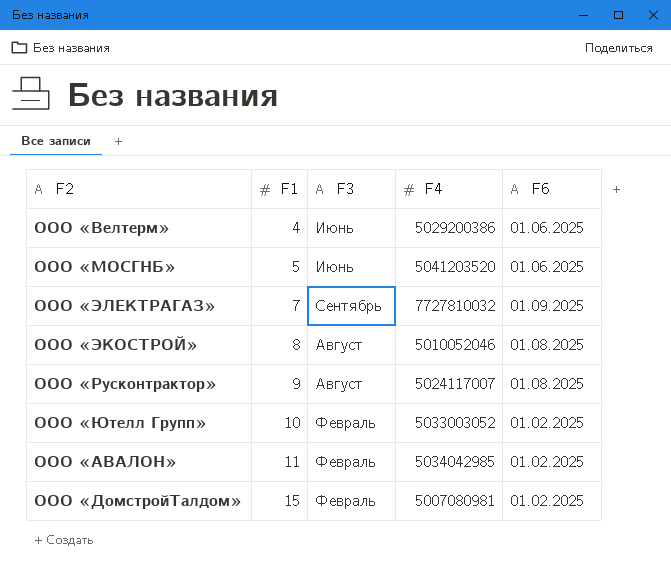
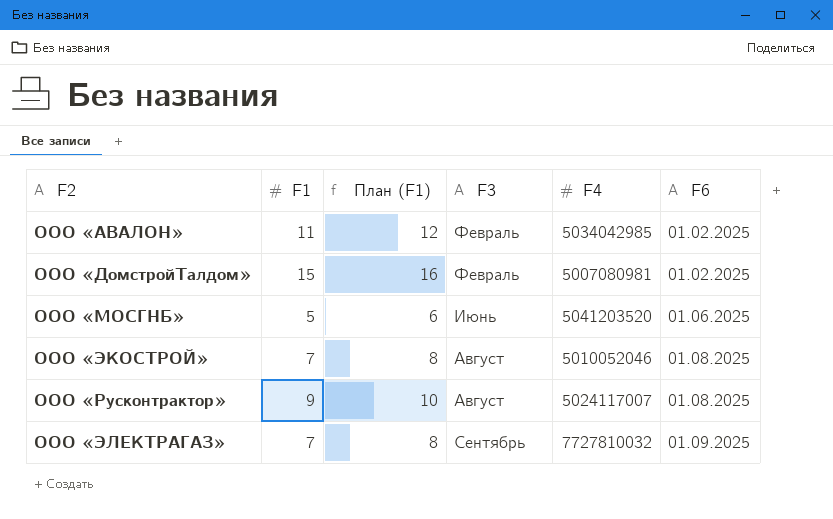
row order: F1 ascending -> F3 ascending
column План (F1) | formula: none -> [F1] + 1
row ООО «Велтерм»: 4 | Июнь | 5029200386 | 01.06.2025 -> none
row ООО «Ютелл Групп»: 10 | Февраль | 5033003052 | 01.02.2025 -> none
ООО «ЭКОСТРОЙ» | F1: 8 -> 7

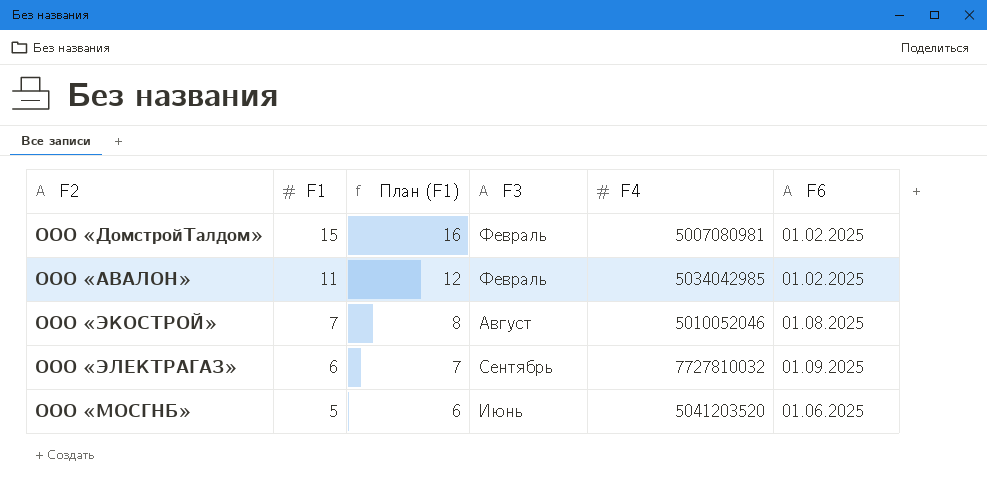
row order: F3 ascending -> F1 descending
row ООО «Русконтрактор»: 9 | 10 | Август | 5024117007 | 01.08.2025 -> none
ООО «ЭЛЕКТРАГАЗ» | F1: 7 -> 6
ООО «ЭЛЕКТРАГАЗ» | План (F1): 8 -> 7

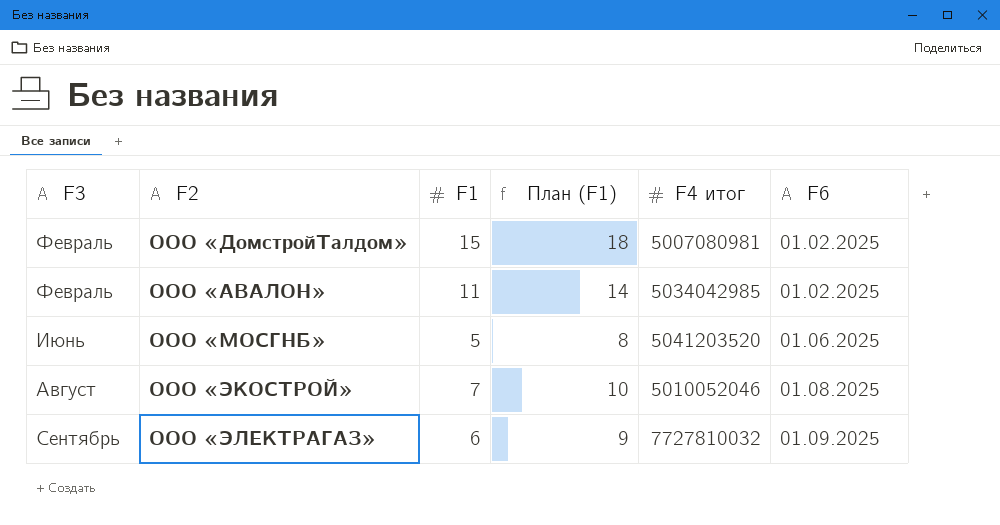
row order: F1 descending -> F3 ascending
column F3 | position: 4 -> 1
column План (F1) | formula: [F1] + 1 -> [F1] + 3
column name: F4 -> F4 итог

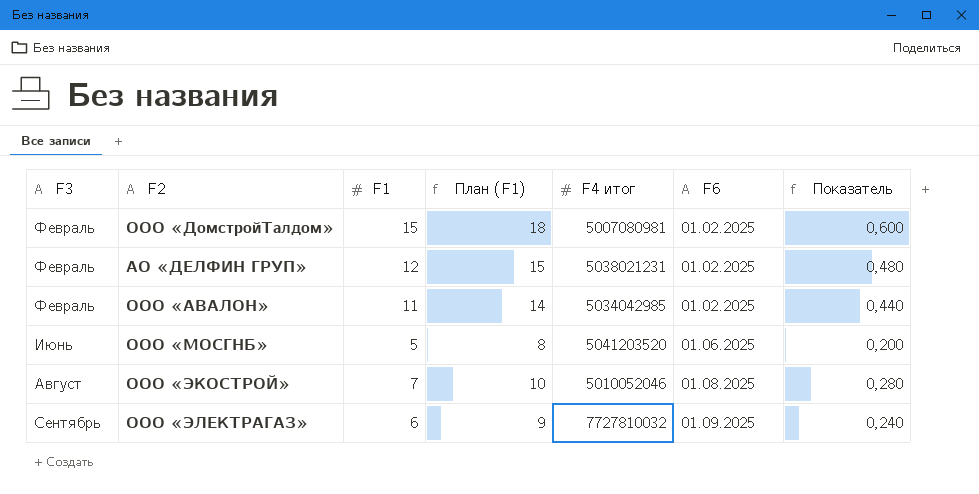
column Показатель | formula: none -> [F1] * 0,04
row АО «ДЕЛФИН ГРУП»: none -> Февраль | 12 | 15 | 5038021231 | 01.02.2025 | 0,480

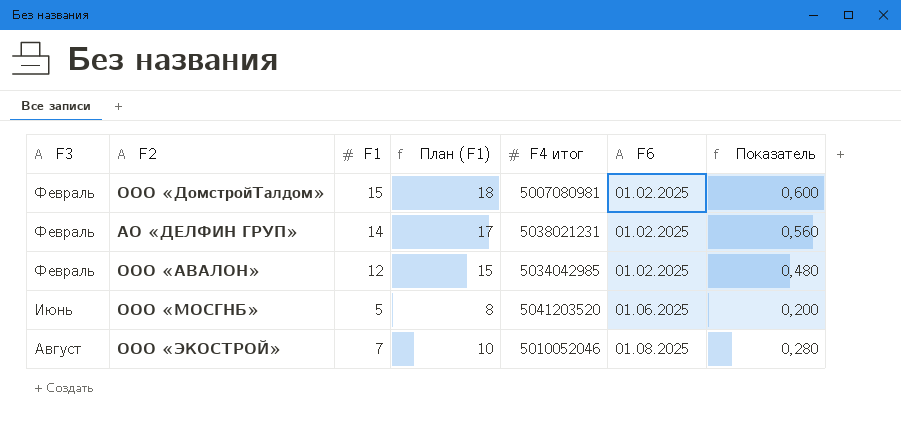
row ООО «ЭЛЕКТРАГАЗ»: Сентябрь | 6 | 9 | 7727810032 | 01.09.2025 | 0,240 -> none
АО «ДЕЛФИН ГРУП» | F1: 12 -> 14
АО «ДЕЛФИН ГРУП» | План (F1): 15 -> 17
АО «ДЕЛФИН ГРУП» | Показатель: 0,480 -> 0,560
ООО «АВАЛОН» | F1: 11 -> 12
ООО «АВАЛОН» | План (F1): 14 -> 15
ООО «АВАЛОН» | Показатель: 0,440 -> 0,480

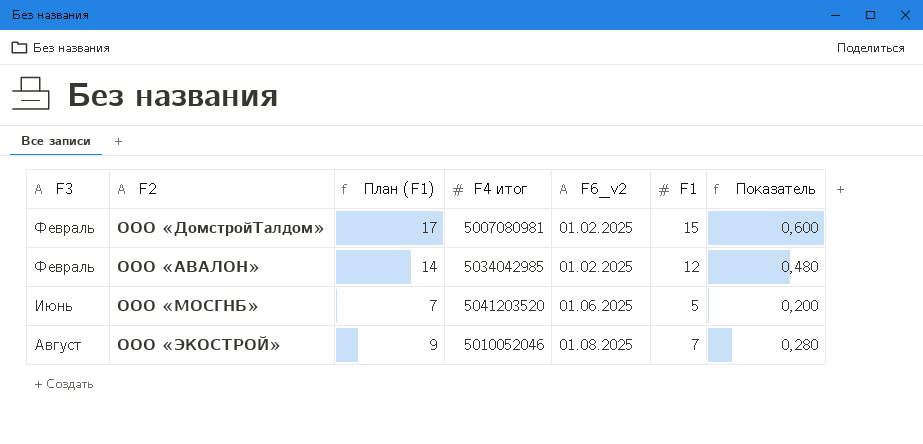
column План (F1) | formula: [F1] + 3 -> [F1] + 2
column name: F6 -> F6_v2
column F1 | position: 3 -> 6
row АО «ДЕЛФИН ГРУП»: Февраль | 14 | 17 | 5038021231 | 01.02.2025 | 0,560 -> none

